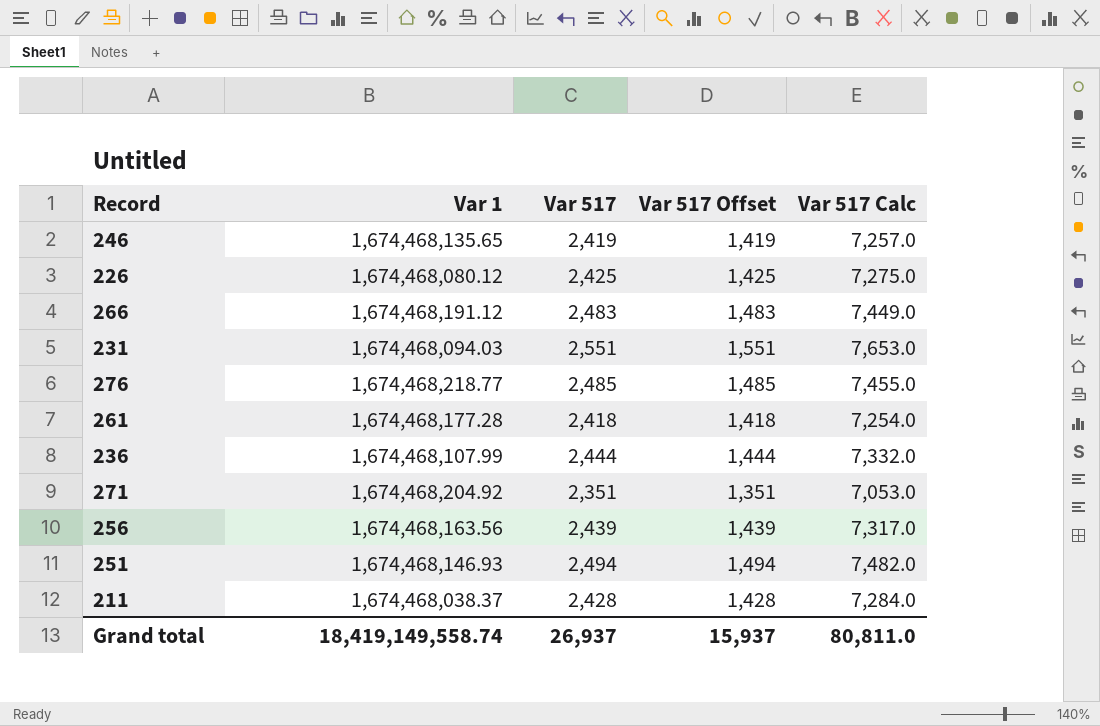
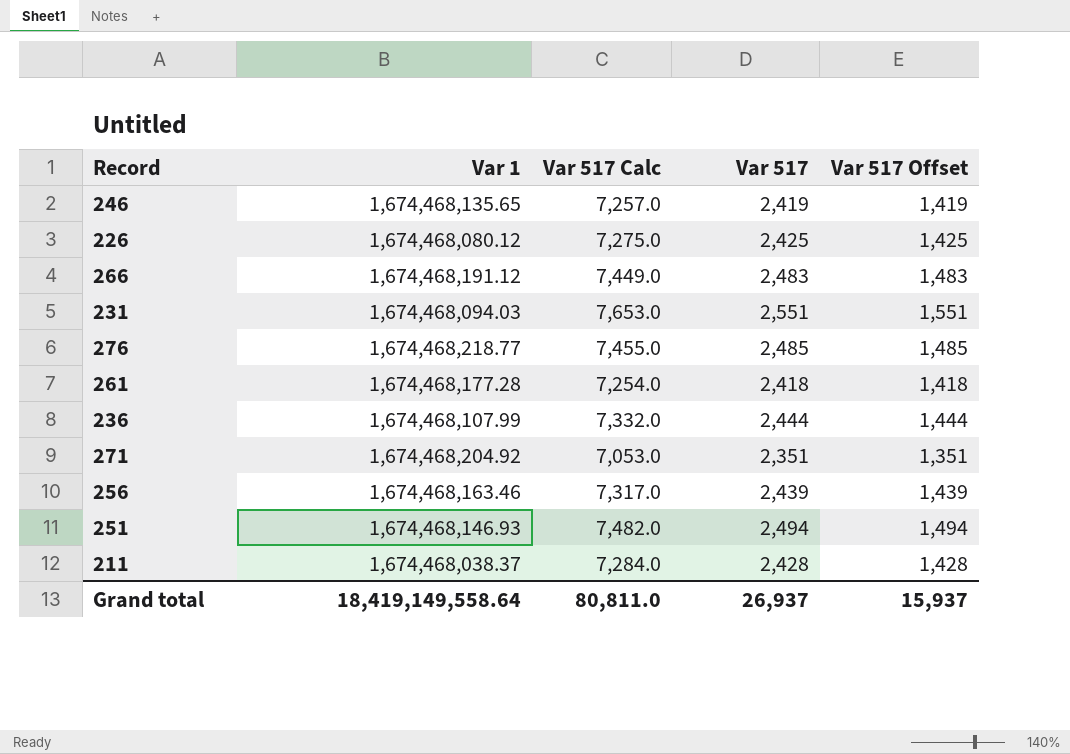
column Var 517 Calc | position: 5 -> 3
256 | Var 1: 1,674,468,163.56 -> 1,674,468,163.46
Grand total | Var 1: 18,419,149,558.74 -> 18,419,149,558.64

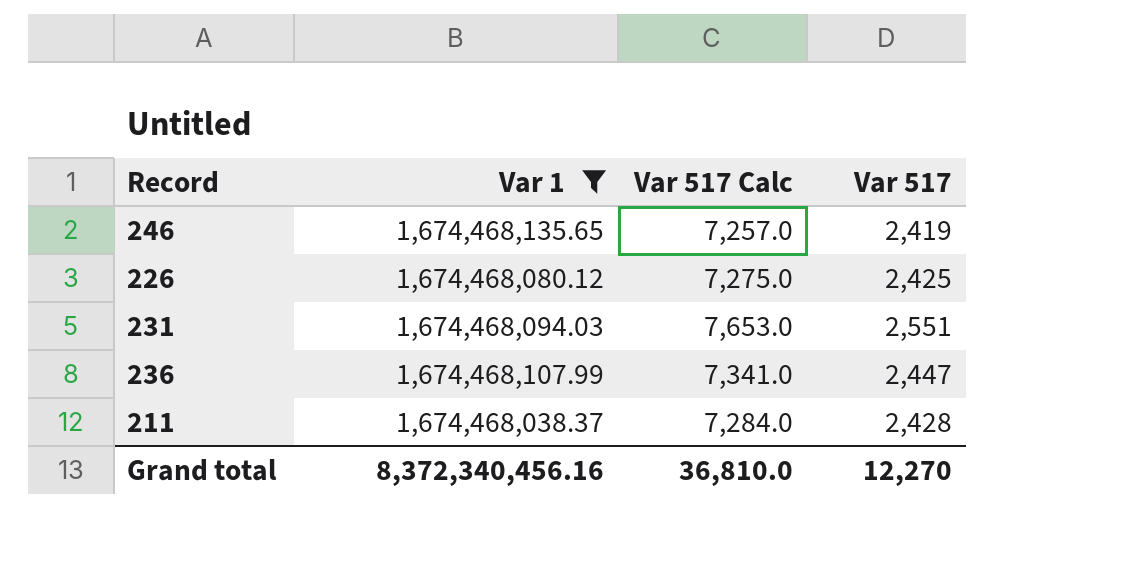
filter: none -> Var 1 <= 1,674,468,135.65
column Var 517 Offset | formula: [Var 517] - 1000 -> none
236 | Var 517 Calc: 7,332.0 -> 7,341.0
236 | Var 517: 2,444 -> 2,447
Grand total | Var 1: 18,419,149,558.64 -> 8,372,340,456.16
Grand total | Var 517 Calc: 80,811.0 -> 36,810.0
Grand total | Var 517: 26,937 -> 12,270

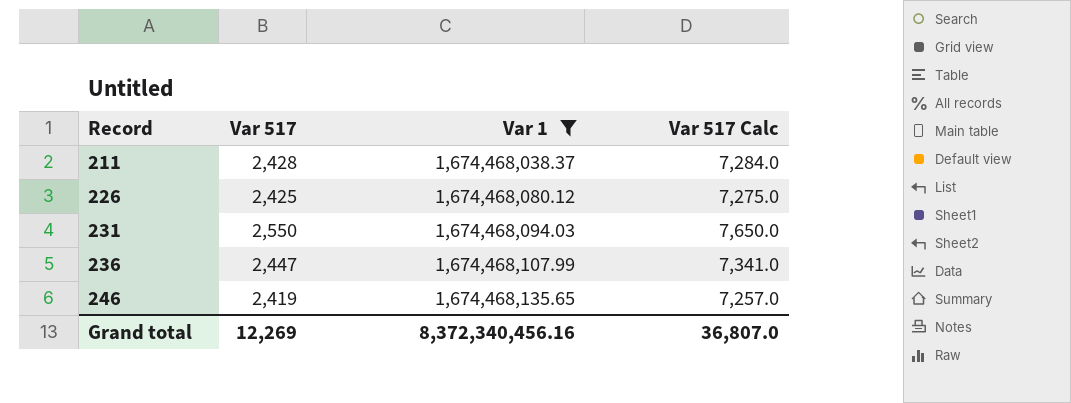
row order: none -> Record ascending
column Var 517 | position: 4 -> 2
231 | Var 517: 2,551 -> 2,550
231 | Var 517 Calc: 7,653.0 -> 7,650.0
Grand total | Var 517: 12,270 -> 12,269
Grand total | Var 517 Calc: 36,810.0 -> 36,807.0

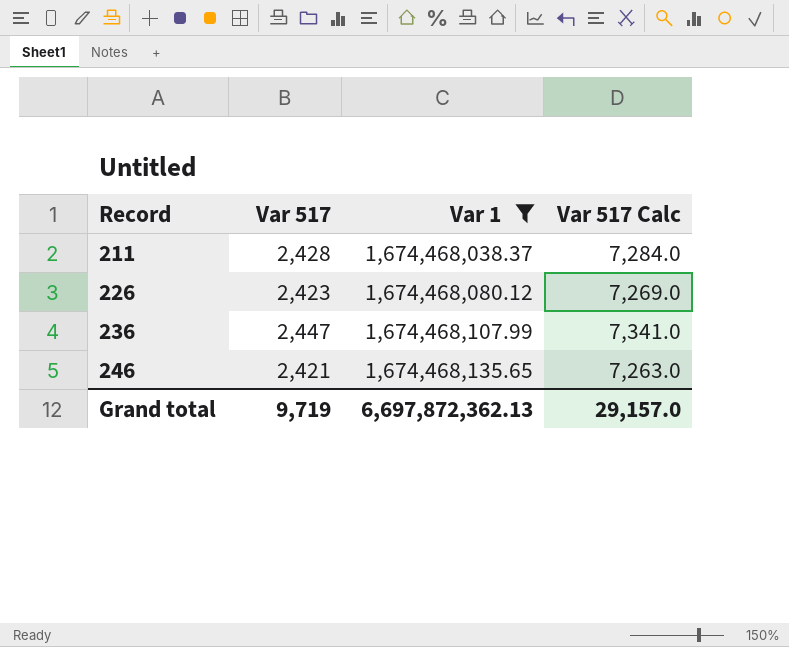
row 231: 2,550 | 1,674,468,094.03 | 7,650.0 -> none
226 | Var 517: 2,425 -> 2,423
226 | Var 517 Calc: 7,275.0 -> 7,269.0
246 | Var 517: 2,419 -> 2,421
246 | Var 517 Calc: 7,257.0 -> 7,263.0
Grand total | Var 517: 12,269 -> 9,719
Grand total | Var 1: 8,372,340,456.16 -> 6,697,872,362.13
Grand total | Var 517 Calc: 36,807.0 -> 29,157.0

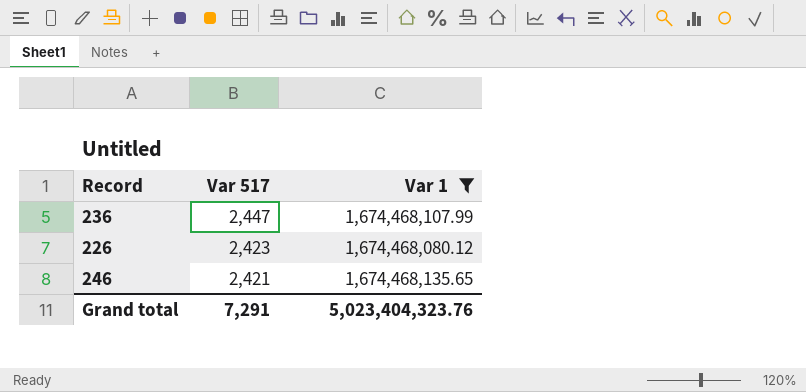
row order: Record ascending -> Var 517 descending
column Var 517 Calc | formula: [Var 517] * 3 -> none
row 211: 2,428 | 1,674,468,038.37 | 7,284.0 -> none
Grand total | Var 517: 9,719 -> 7,291
Grand total | Var 1: 6,697,872,362.13 -> 5,023,404,323.76

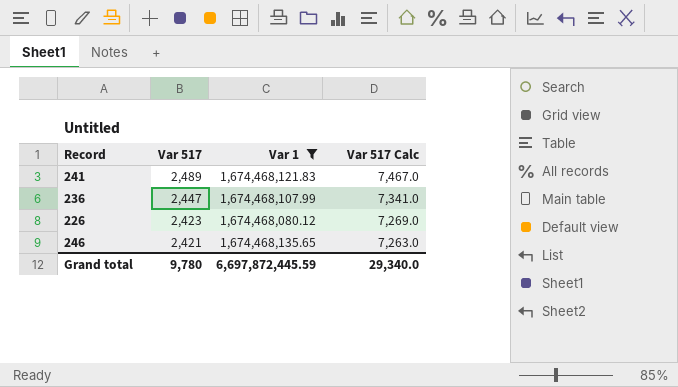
column Var 517 Calc | formula: none -> [Var 517] * 3
row 241: none -> 2,489 | 1,674,468,121.83 | 7,467.0
Grand total | Var 517: 7,291 -> 9,780
Grand total | Var 1: 5,023,404,323.76 -> 6,697,872,445.59

